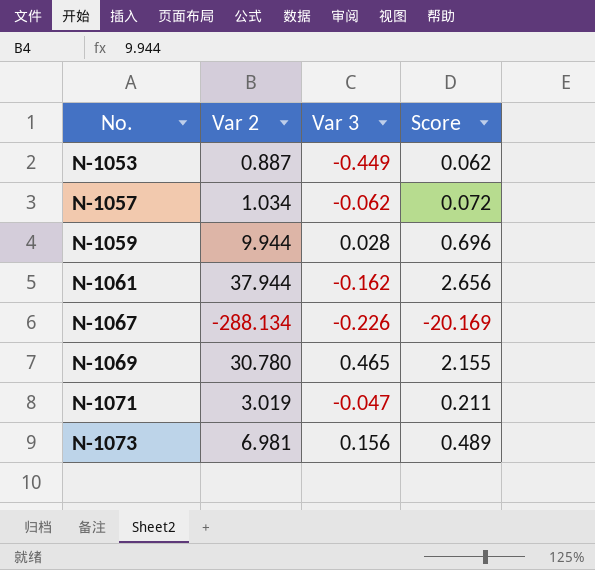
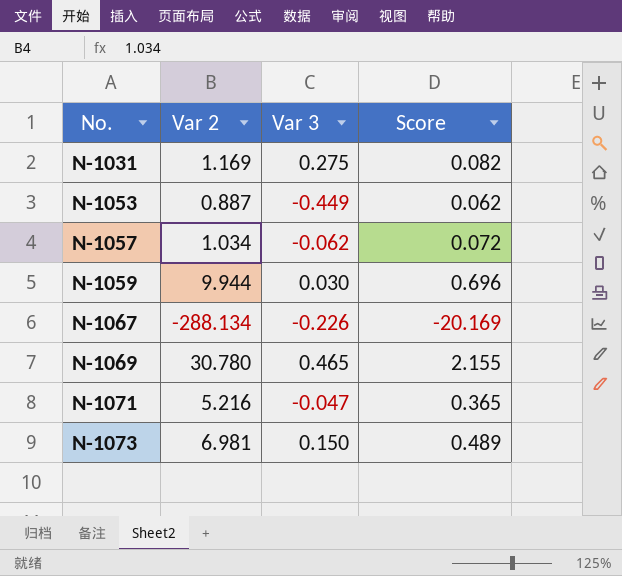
row N-1061: 37.944 | -0.162 | 2.656 -> none
row N-1031: none -> 1.169 | 0.275 | 0.082
N-1059 | Var 3: 0.028 -> 0.030
N-1071 | Var 2: 3.019 -> 5.216
N-1071 | Score: 0.211 -> 0.365
N-1073 | Var 3: 0.156 -> 0.150

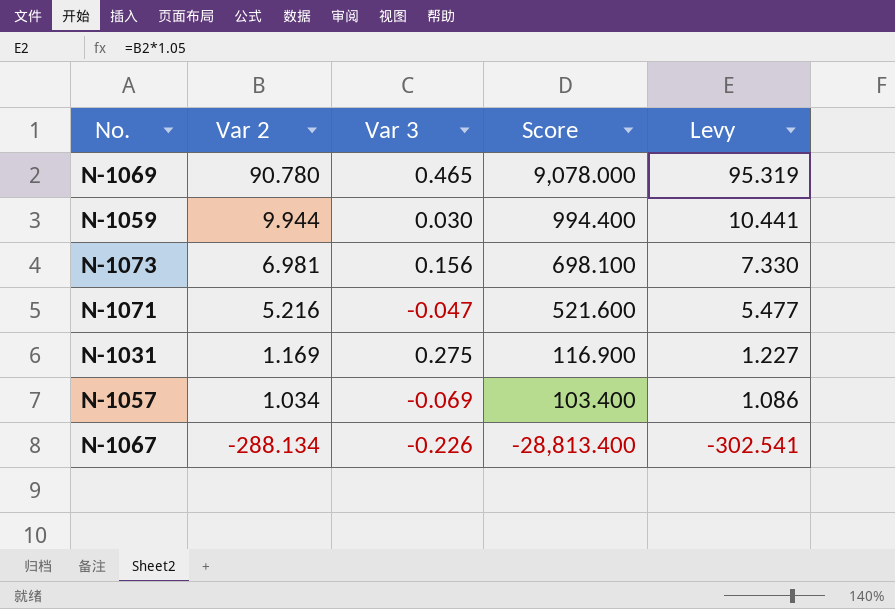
row order: No. ascending -> Var 2 descending
column Score | formula: [Var 2] * 0.07 -> [Var 2] * 100
column Levy | formula: none -> [Var 2] * 1.05
row N-1053: 0.887 | -0.449 | 0.062 -> none
N-1069 | Var 2: 30.780 -> 90.780
N-1073 | Var 3: 0.150 -> 0.156
N-1057 | Var 3: -0.062 -> -0.069

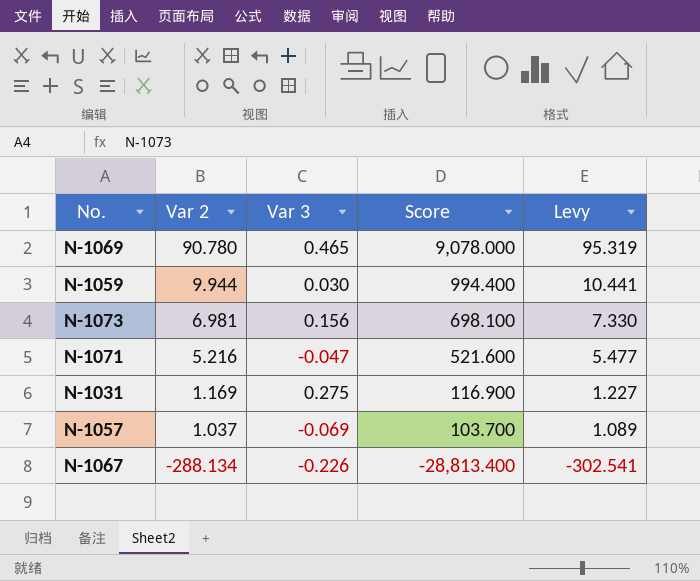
N-1057 | Var 2: 1.034 -> 1.037
N-1057 | Score: 103.400 -> 103.700
N-1057 | Levy: 1.086 -> 1.089

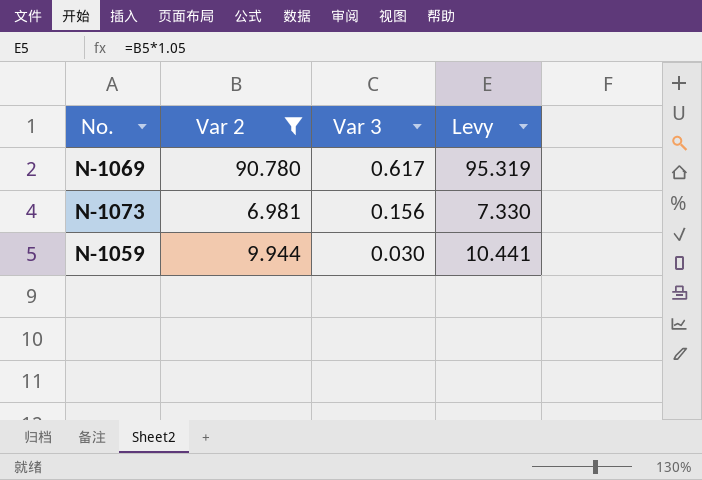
filter: none -> Var 2 >= 6.981
row order: Var 2 descending -> Var 3 descending
column Score | formula: [Var 2] * 100 -> none
N-1069 | Var 3: 0.465 -> 0.617

